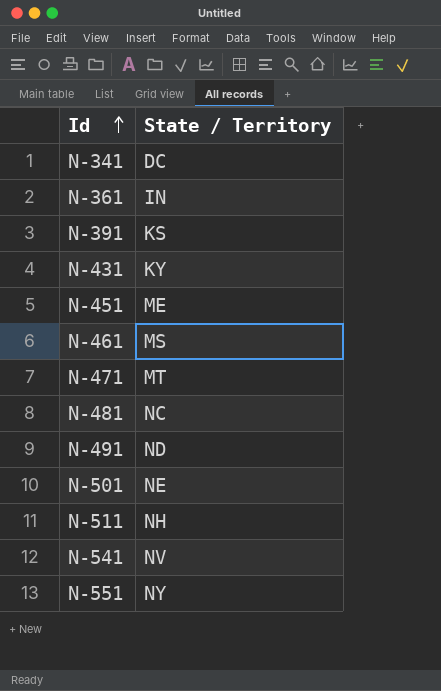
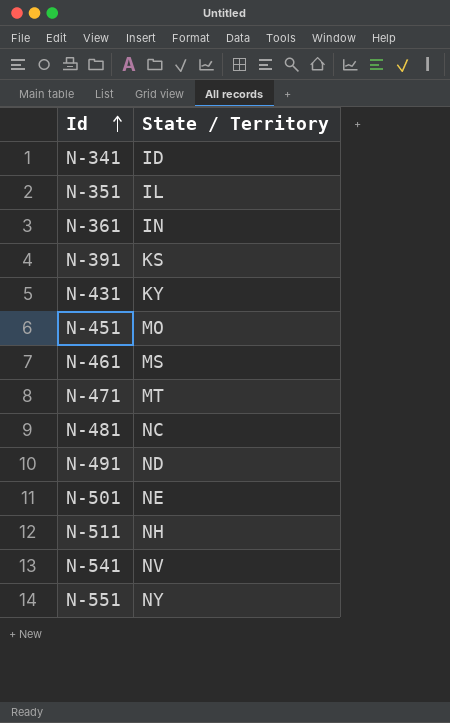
N-341 | State / Territory: DC -> ID
row N-351: none -> IL
N-451 | State / Territory: ME -> MO

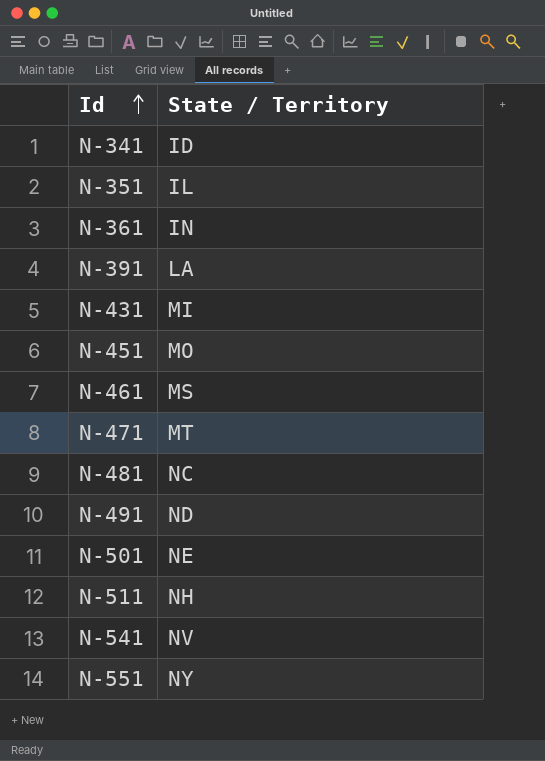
N-391 | State / Territory: KS -> LA
N-431 | State / Territory: KY -> MI

